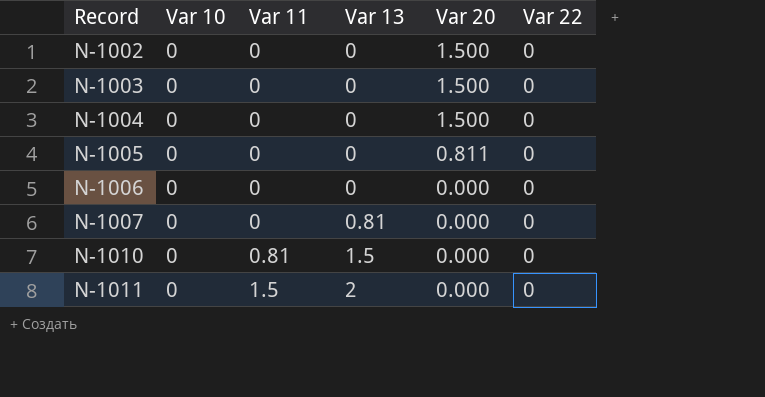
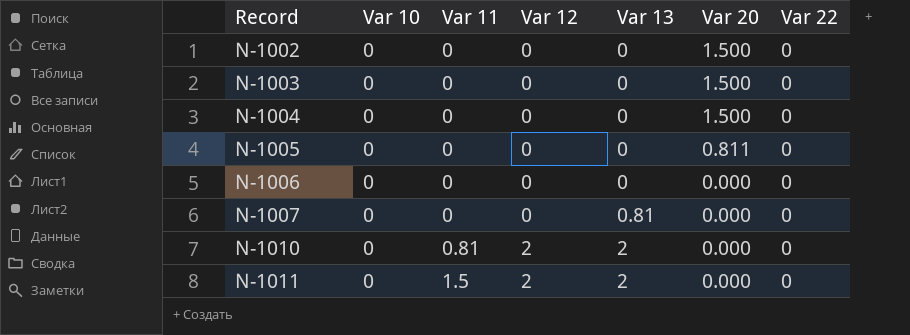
column Var 12 | position: none -> 4
N-1010 | Var 13: 1.5 -> 2

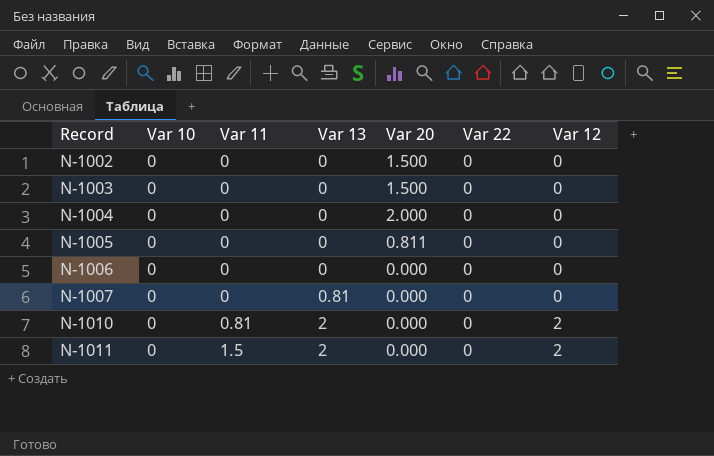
column Var 12 | position: 4 -> 7
N-1004 | Var 20: 1.500 -> 2.000

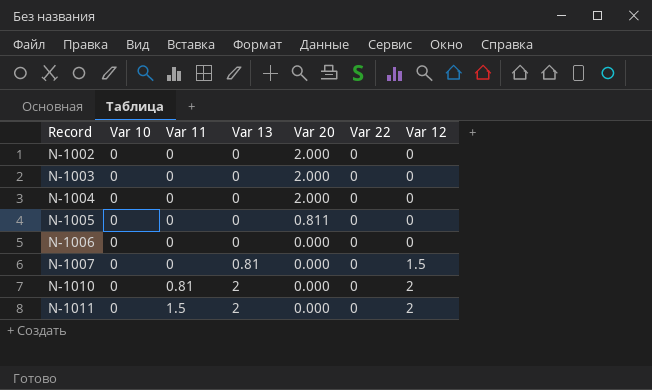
N-1002 | Var 20: 1.500 -> 2.000
N-1003 | Var 20: 1.500 -> 2.000
N-1007 | Var 12: 0 -> 1.5

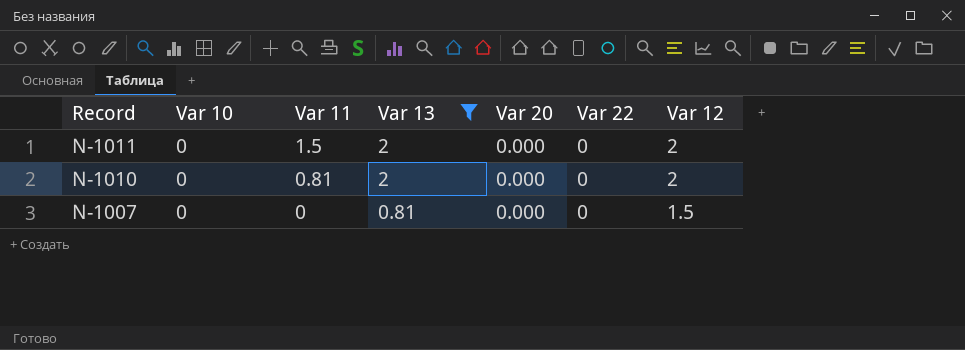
filter: none -> Var 13 != 0
row order: Record ascending -> Record descending

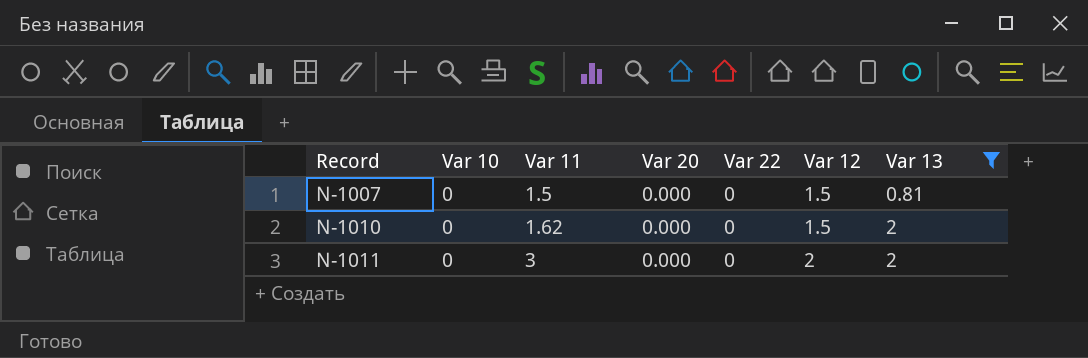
row order: Record descending -> Record ascending
column Var 13 | position: 4 -> 7
N-1007 | Var 11: 0 -> 1.5
N-1010 | Var 11: 0.81 -> 1.62
N-1010 | Var 12: 2 -> 1.5
N-1011 | Var 11: 1.5 -> 3

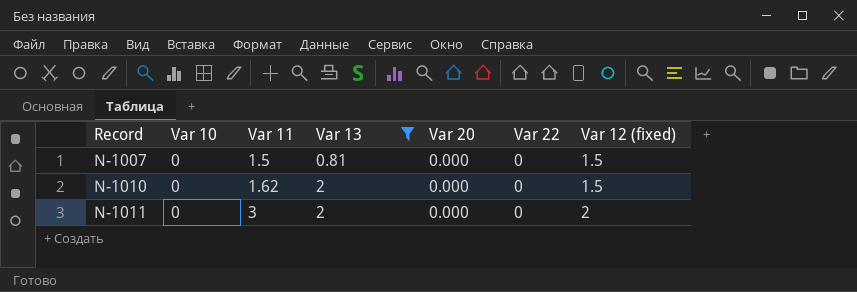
column Var 13 | position: 7 -> 4
column name: Var 12 -> Var 12 (fixed)

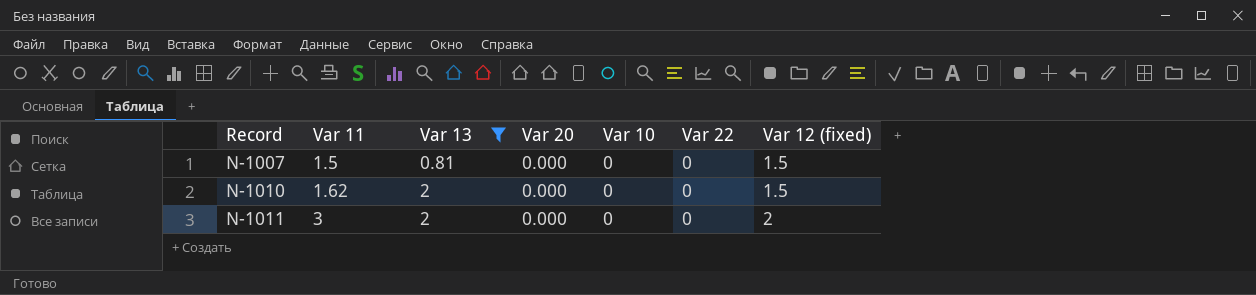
column Var 10 | position: 2 -> 5

